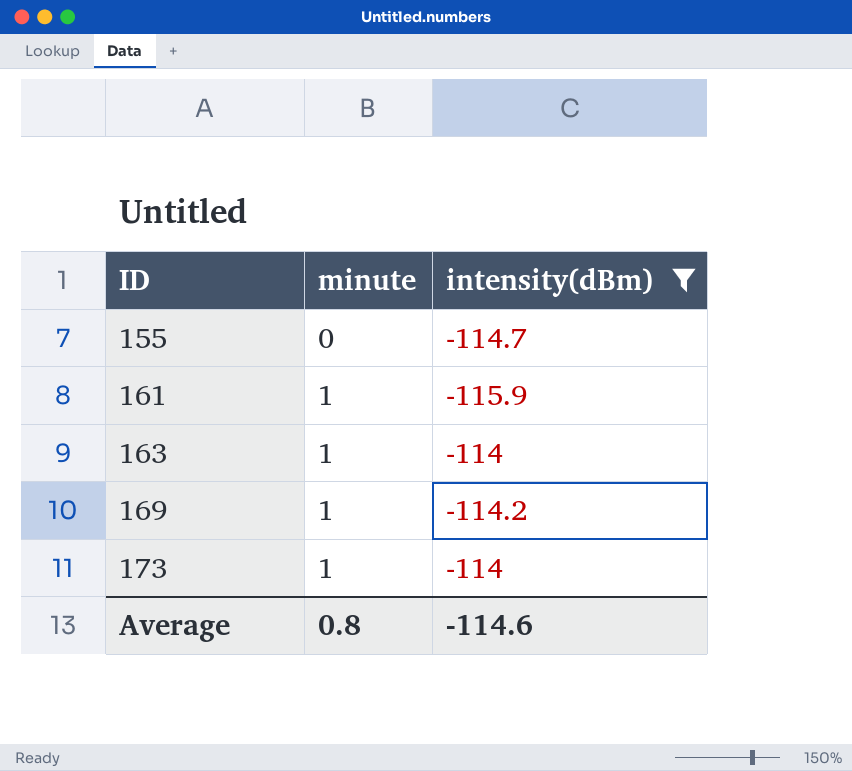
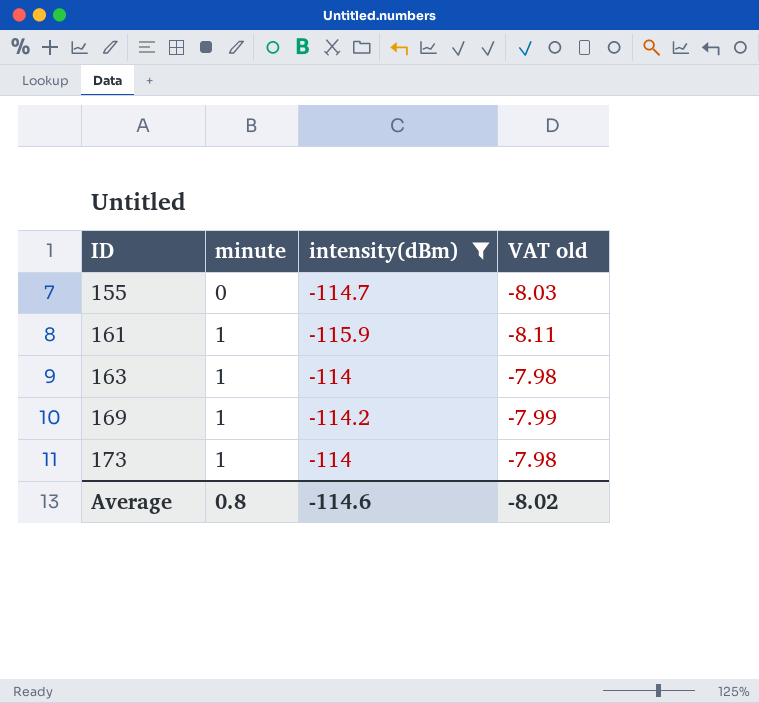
column VAT old | formula: none -> [intensity(dBm)] * 0.07

